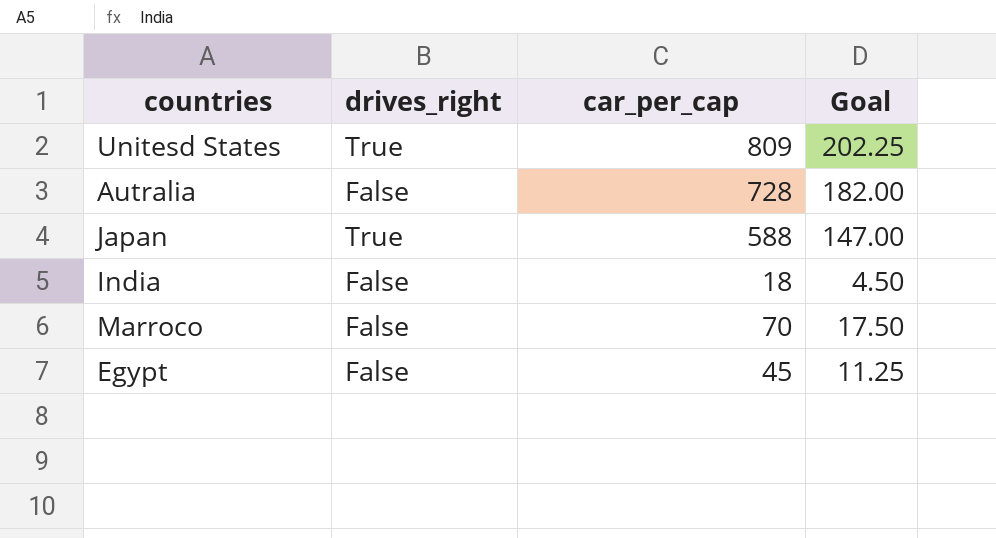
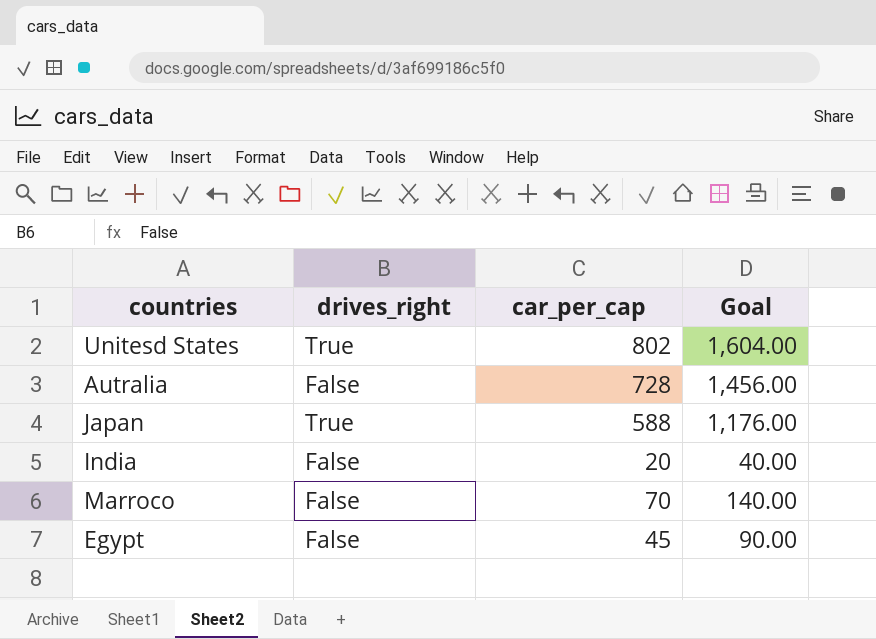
column Goal | formula: [car_per_cap] * 0.25 -> [car_per_cap] * 2
Unitesd States | car_per_cap: 809 -> 802
India | car_per_cap: 18 -> 20

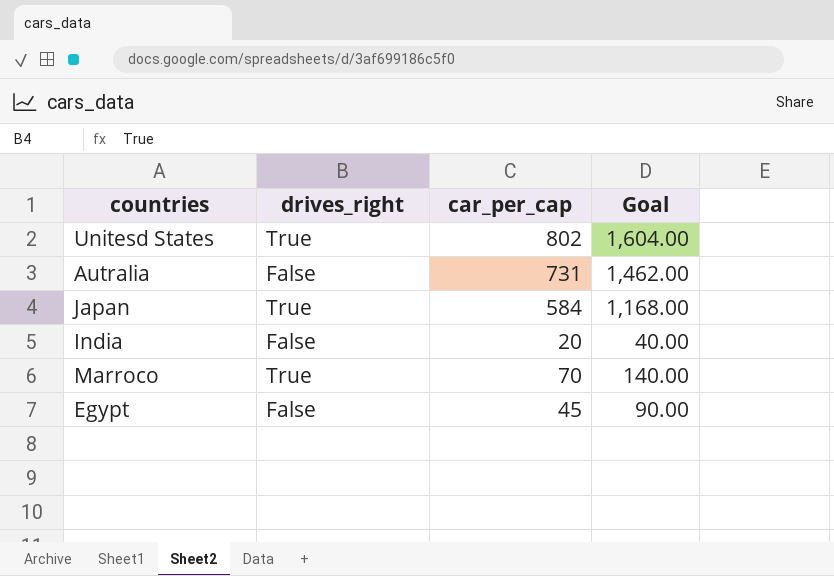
Autralia | car_per_cap: 728 -> 731
Autralia | Goal: 1,456.00 -> 1,462.00
Japan | car_per_cap: 588 -> 584
Japan | Goal: 1,176.00 -> 1,168.00
Marroco | drives_right: False -> True

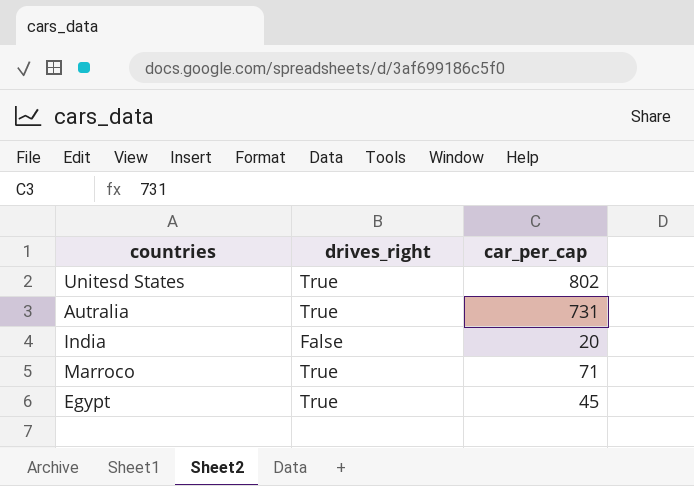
column Goal | formula: [car_per_cap] * 2 -> none
row Japan: True | 584 | 1,168.00 -> none
Autralia | drives_right: False -> True
Marroco | car_per_cap: 70 -> 71
Egypt | drives_right: False -> True

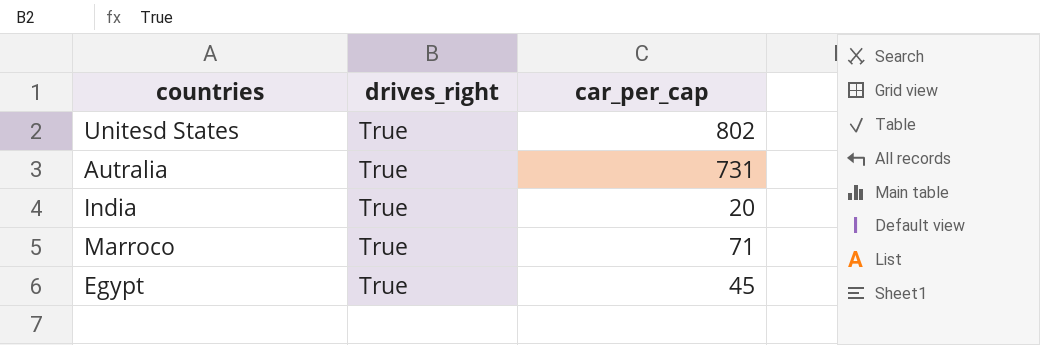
India | drives_right: False -> True

